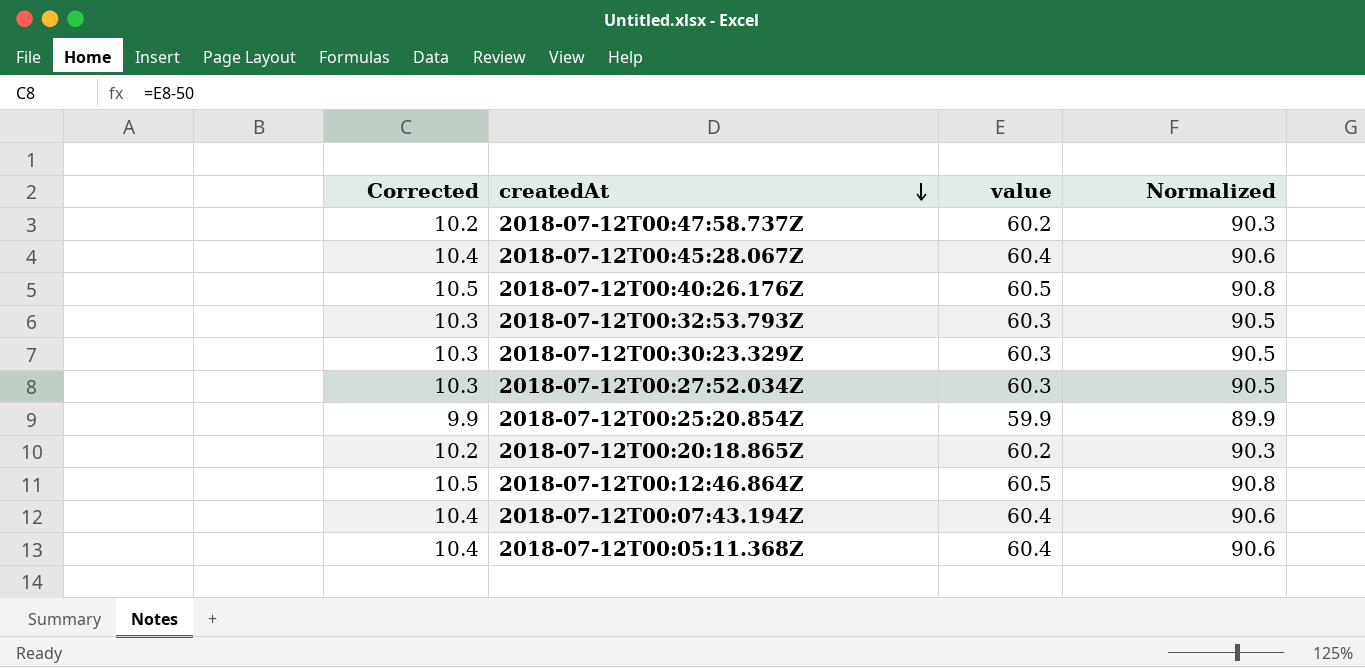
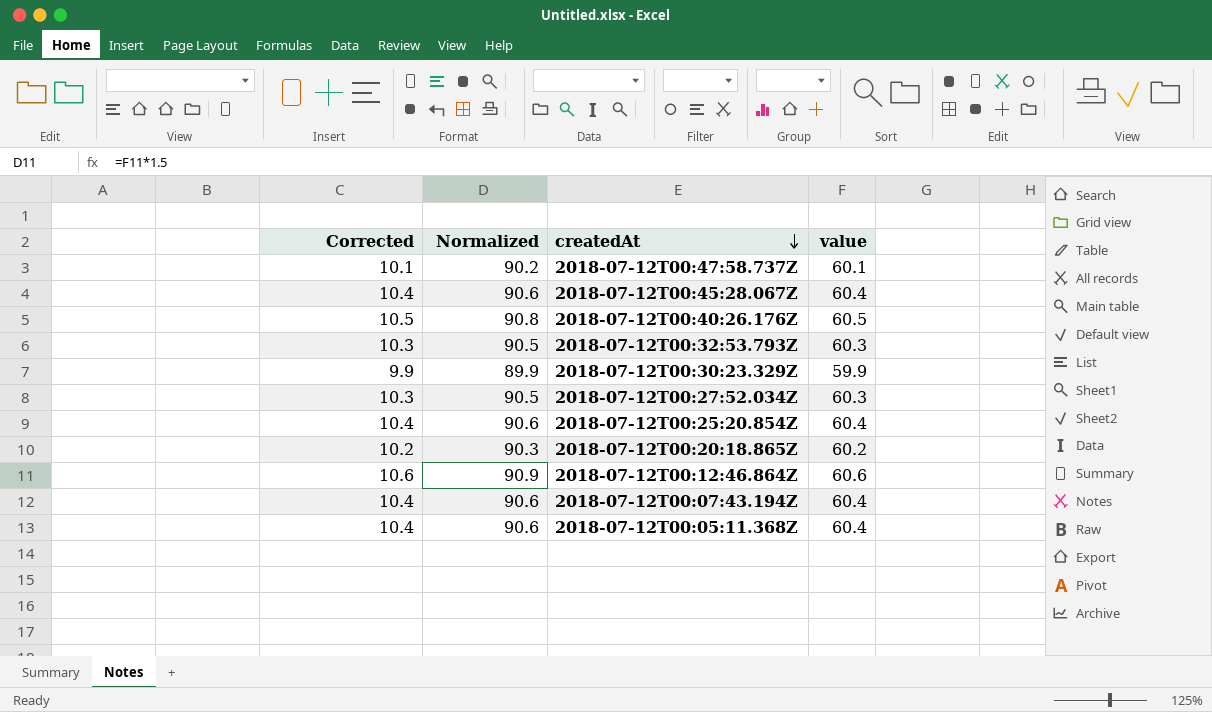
column Normalized | position: 4 -> 2
2018-07-12T00:47:58.737Z | Corrected: 10.2 -> 10.1
2018-07-12T00:47:58.737Z | Normalized: 90.3 -> 90.2
2018-07-12T00:47:58.737Z | value: 60.2 -> 60.1
2018-07-12T00:30:23.329Z | Corrected: 10.3 -> 9.9
2018-07-12T00:30:23.329Z | Normalized: 90.5 -> 89.9
2018-07-12T00:30:23.329Z | value: 60.3 -> 59.9
2018-07-12T00:25:20.854Z | Corrected: 9.9 -> 10.4
2018-07-12T00:25:20.854Z | Normalized: 89.9 -> 90.6
2018-07-12T00:25:20.854Z | value: 59.9 -> 60.4
2018-07-12T00:12:46.864Z | Corrected: 10.5 -> 10.6
2018-07-12T00:12:46.864Z | Normalized: 90.8 -> 90.9
2018-07-12T00:12:46.864Z | value: 60.5 -> 60.6

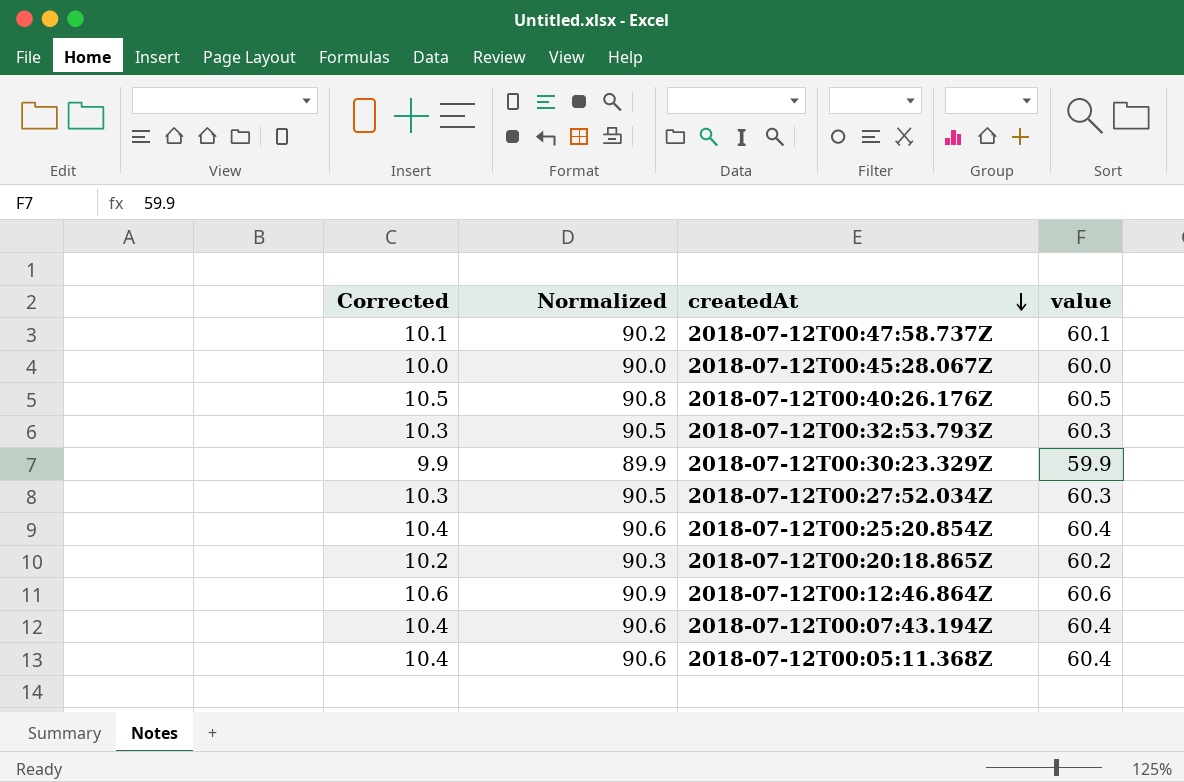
2018-07-12T00:45:28.067Z | Corrected: 10.4 -> 10.0
2018-07-12T00:45:28.067Z | Normalized: 90.6 -> 90.0
2018-07-12T00:45:28.067Z | value: 60.4 -> 60.0

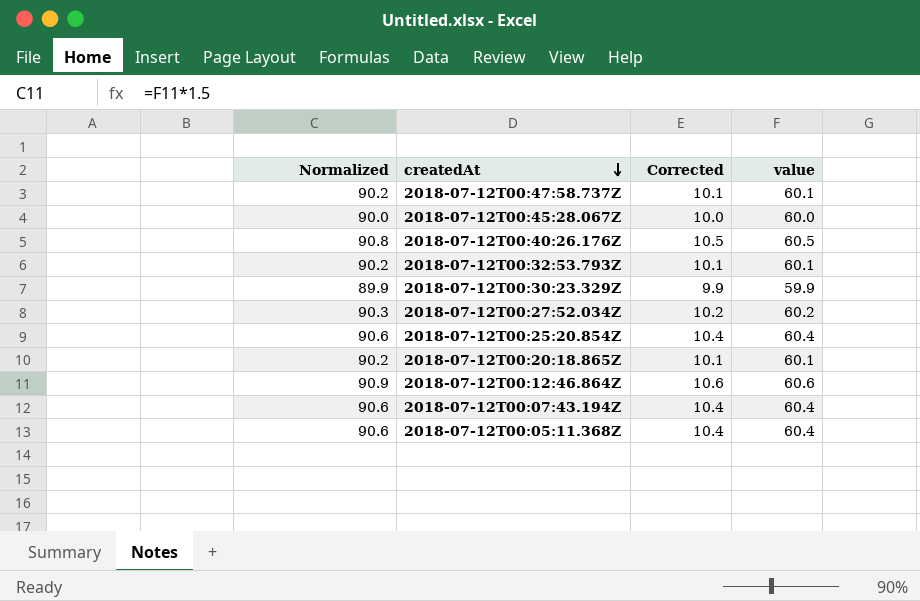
column Corrected | position: 1 -> 3
2018-07-12T00:32:53.793Z | Normalized: 90.5 -> 90.2
2018-07-12T00:32:53.793Z | Corrected: 10.3 -> 10.1
2018-07-12T00:32:53.793Z | value: 60.3 -> 60.1
2018-07-12T00:27:52.034Z | Normalized: 90.5 -> 90.3
2018-07-12T00:27:52.034Z | Corrected: 10.3 -> 10.2
2018-07-12T00:27:52.034Z | value: 60.3 -> 60.2
2018-07-12T00:20:18.865Z | Normalized: 90.3 -> 90.2
2018-07-12T00:20:18.865Z | Corrected: 10.2 -> 10.1
2018-07-12T00:20:18.865Z | value: 60.2 -> 60.1

